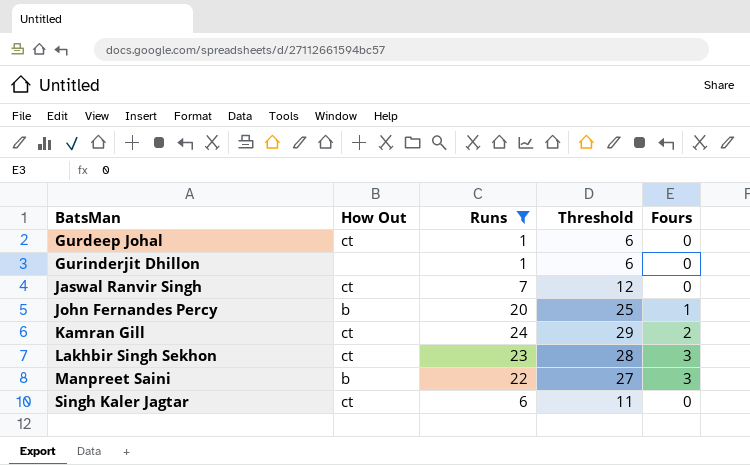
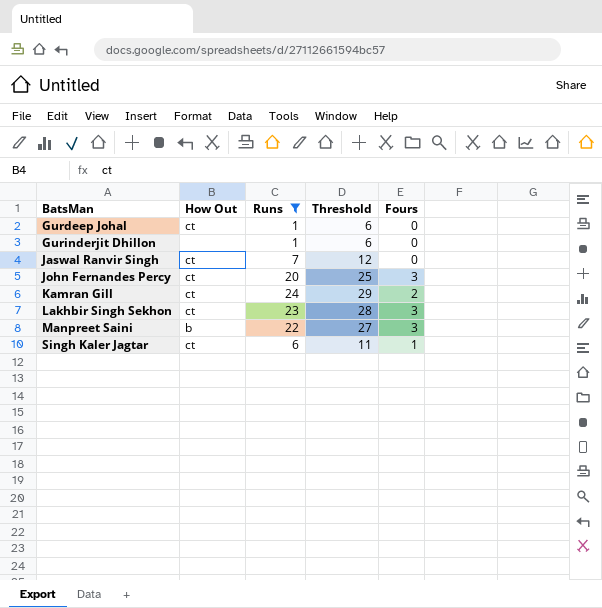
John Fernandes Percy | How Out: b -> ct
John Fernandes Percy | Fours: 1 -> 3
Singh Kaler Jagtar | Fours: 0 -> 1

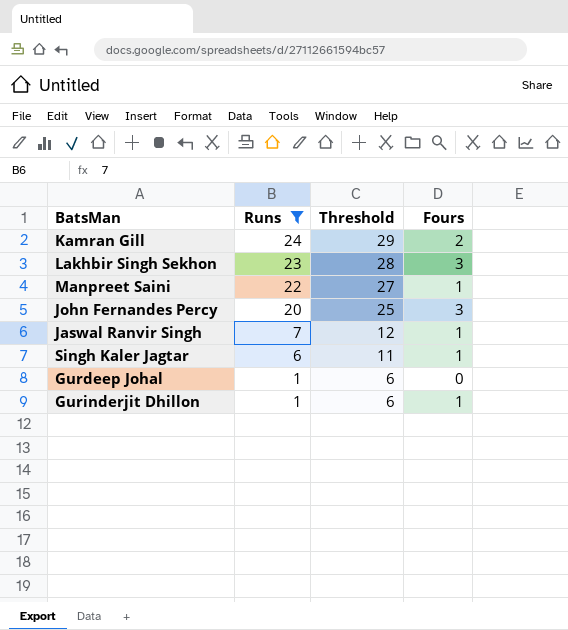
row order: BatsMan ascending -> Runs descending
column How Out | position: 2 -> none
Manpreet Saini | Fours: 3 -> 1
Jaswal Ranvir Singh | Fours: 0 -> 1
Gurinderjit Dhillon | Fours: 0 -> 1

